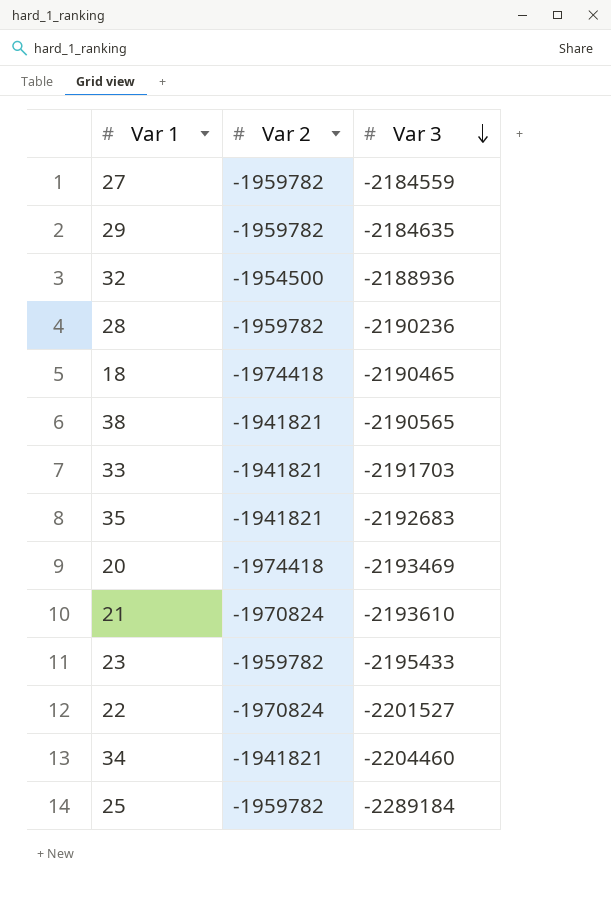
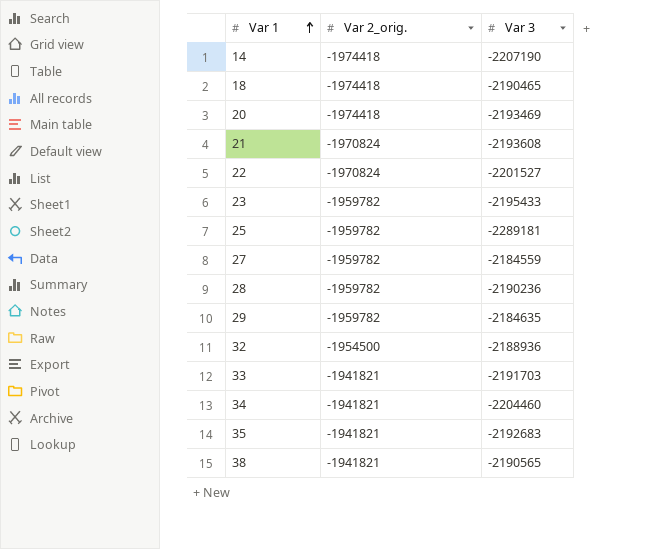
row order: Var 3 descending -> Var 1 ascending
column name: Var 2 -> Var 2_orig.
row 14: none -> -1974418 | -2207190
21 | Var 3: -2193610 -> -2193608
25 | Var 3: -2289184 -> -2289181

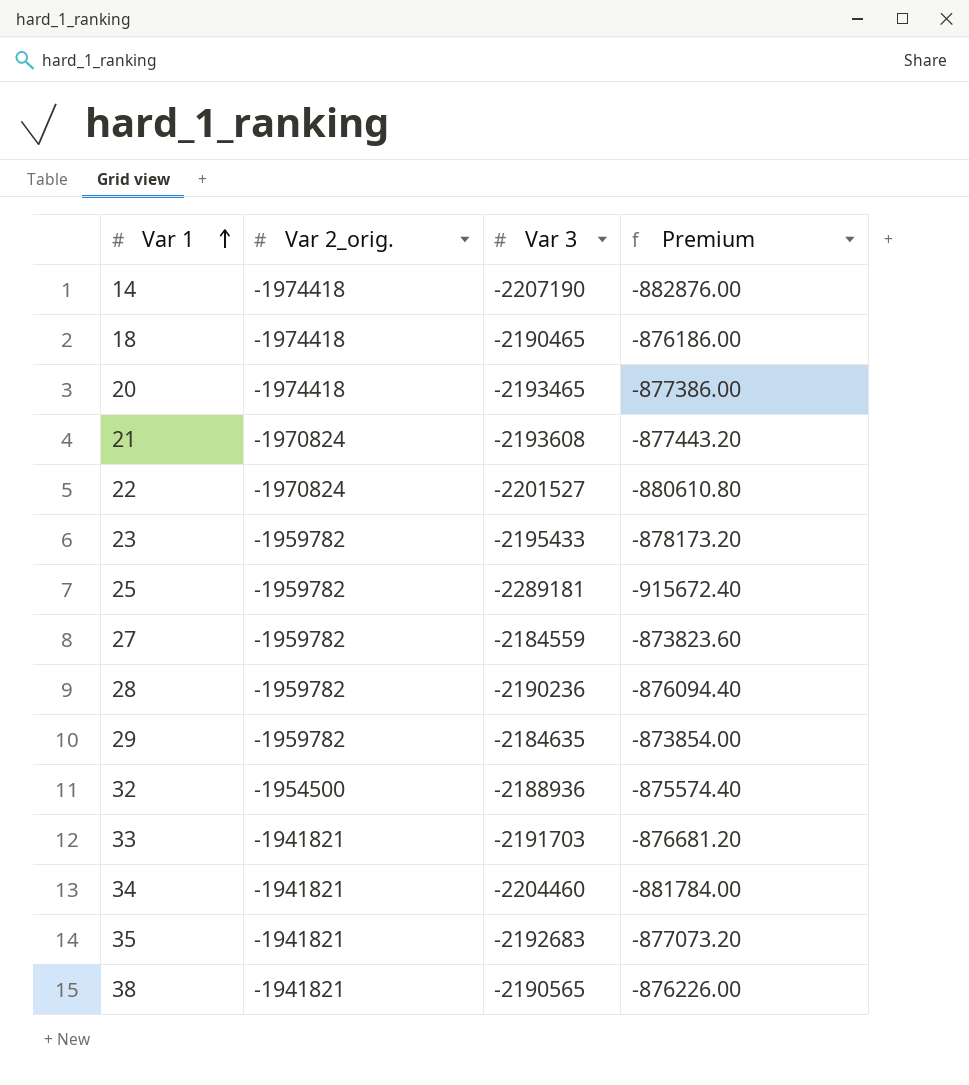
column Premium | formula: none -> [Var 3] * 0.4
20 | Var 3: -2193469 -> -2193465

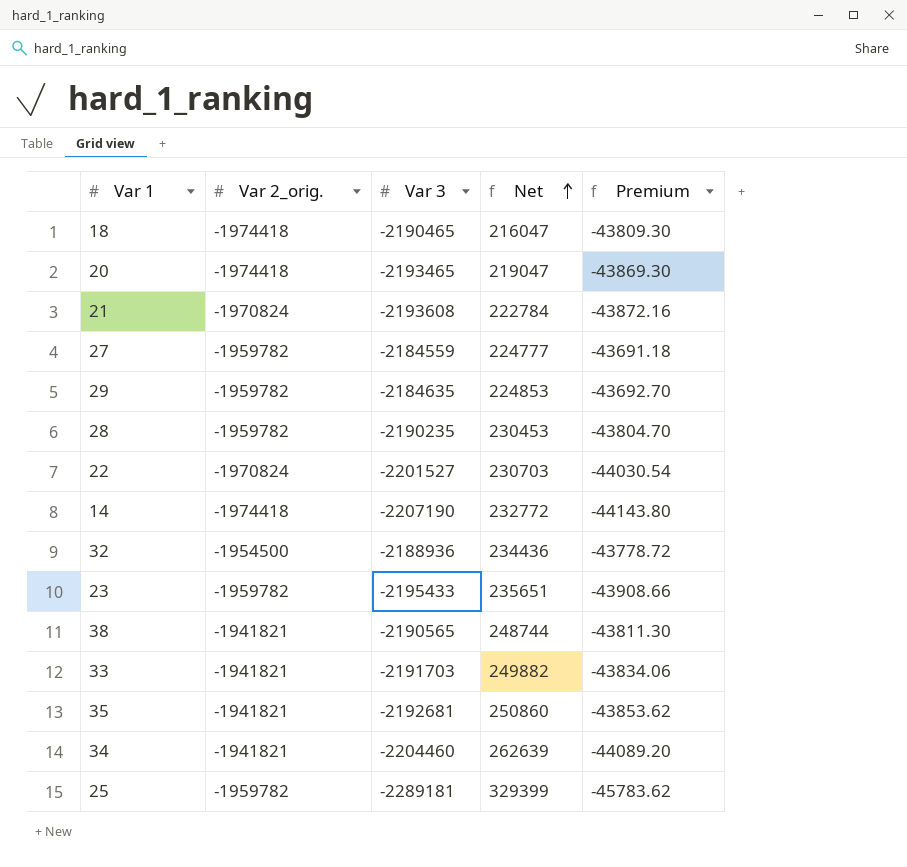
row order: Var 1 ascending -> Net ascending
column Net | formula: none -> [Var 2_orig.] - [Var 3]
column Premium | formula: [Var 3] * 0.4 -> [Var 3] * 0.02
28 | Var 3: -2190236 -> -2190235
35 | Var 3: -2192683 -> -2192681

